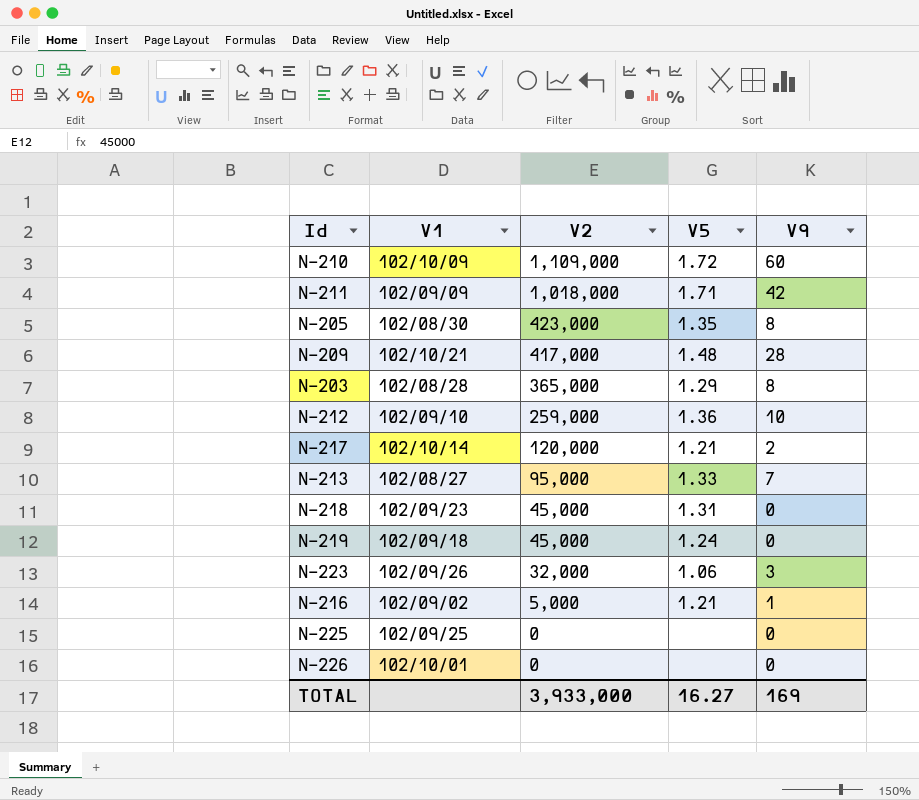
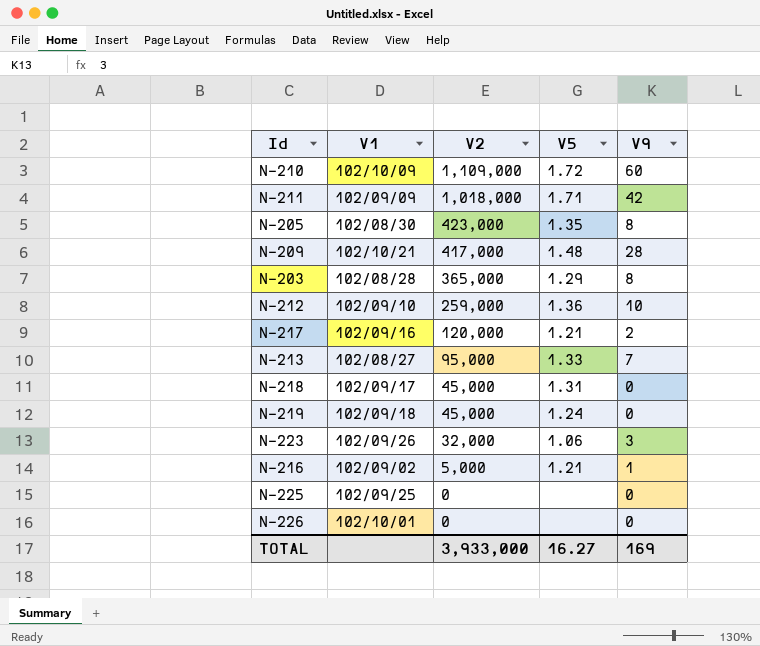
N-217 | V1: 102/10/14 -> 102/09/16
N-218 | V1: 102/09/23 -> 102/09/17

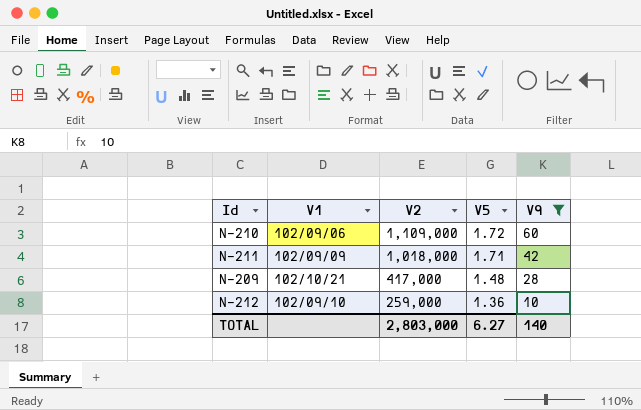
filter: none -> V9 >= 10
N-210 | V1: 102/10/09 -> 102/09/06
TOTAL | V2: 3,933,000 -> 2,803,000
TOTAL | V5: 16.27 -> 6.27
TOTAL | V9: 169 -> 140

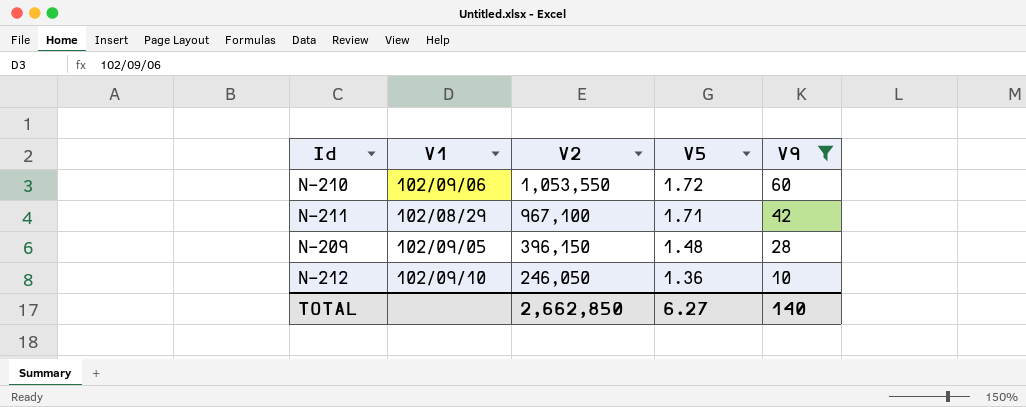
N-210 | V2: 1,109,000 -> 1,053,550
N-211 | V1: 102/09/09 -> 102/08/29
N-211 | V2: 1,018,000 -> 967,100
N-209 | V1: 102/10/21 -> 102/09/05
N-209 | V2: 417,000 -> 396,150
N-212 | V2: 259,000 -> 246,050
TOTAL | V2: 2,803,000 -> 2,662,850

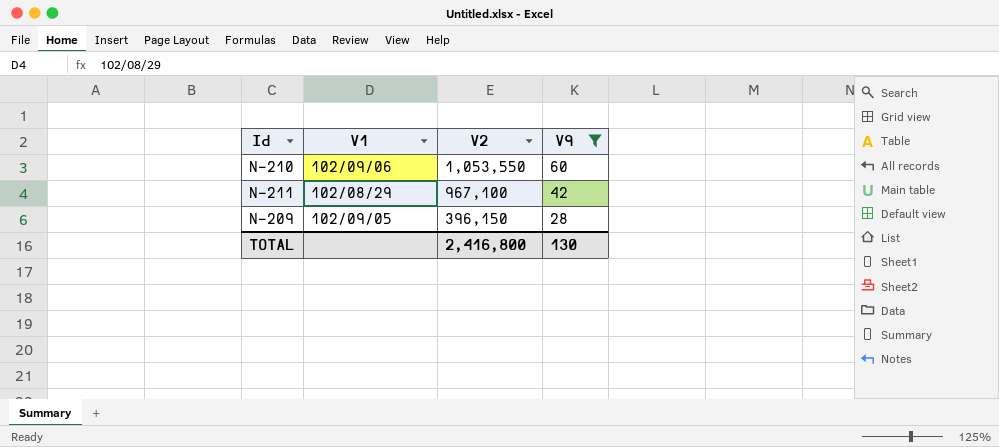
column V5 | position: 4 -> none
row N-212: 102/09/10 | 246,050 | 1.36 | 10 -> none
TOTAL | V2: 2,662,850 -> 2,416,800
TOTAL | V9: 140 -> 130

